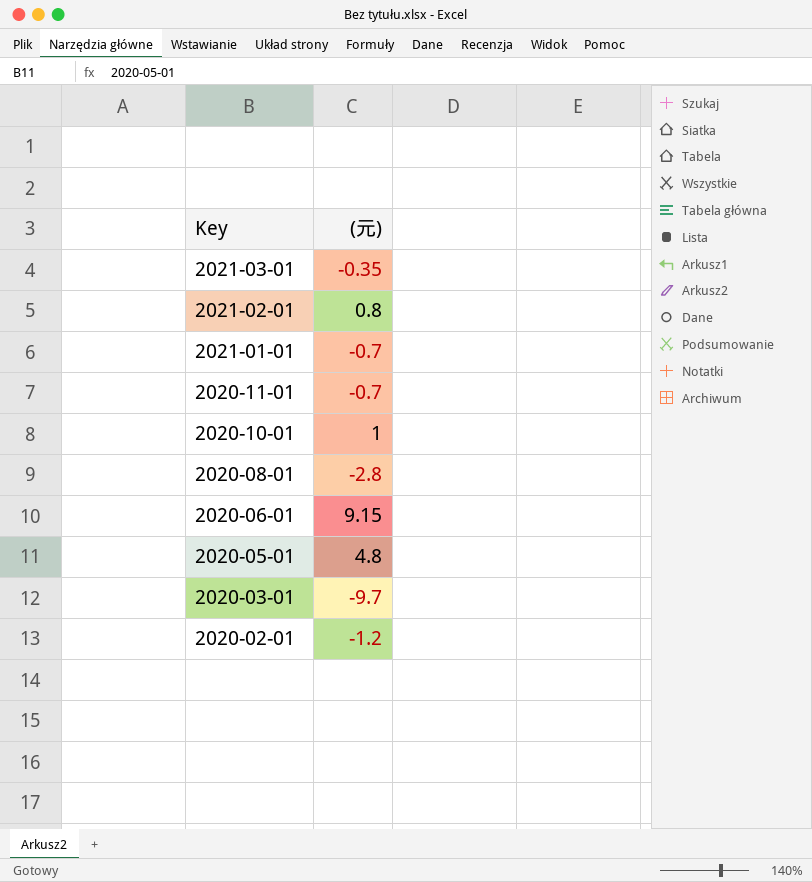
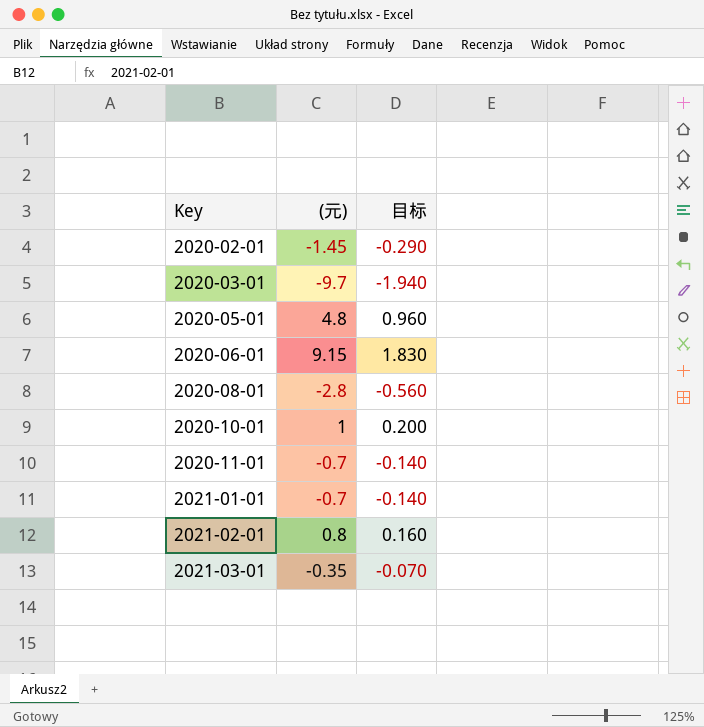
row order: Key descending -> Key ascending
column 目标 | formula: none -> [(元)] * 0.2
2020-02-01 | (元): -1.2 -> -1.45

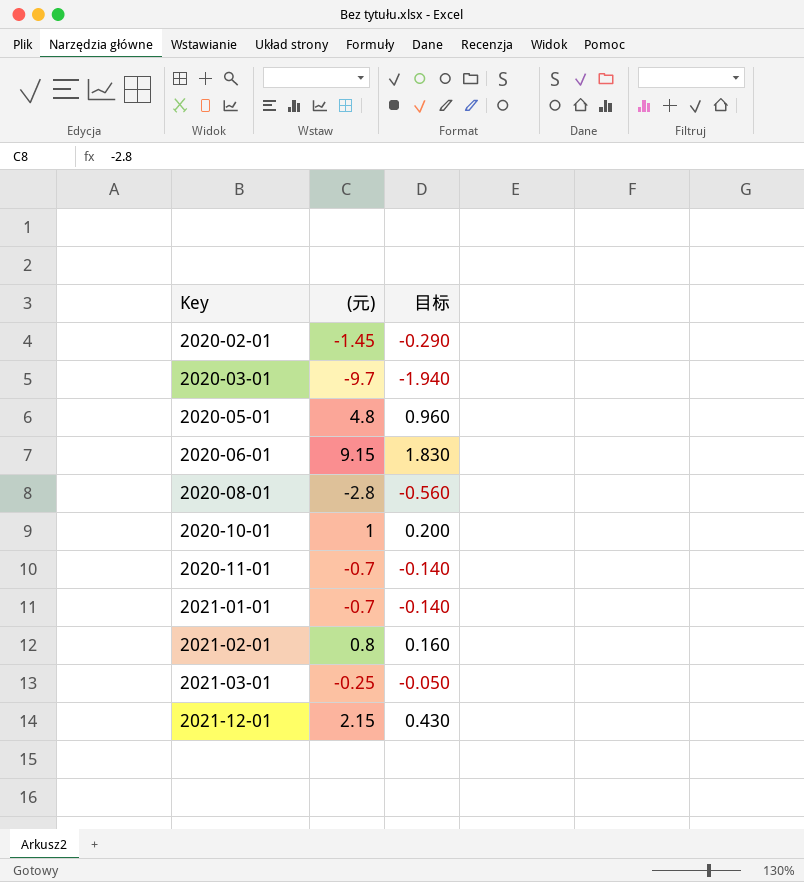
2021-03-01 | (元): -0.35 -> -0.25
2021-03-01 | 目标: -0.070 -> -0.050
row 2021-12-01: none -> 2.15 | 0.430

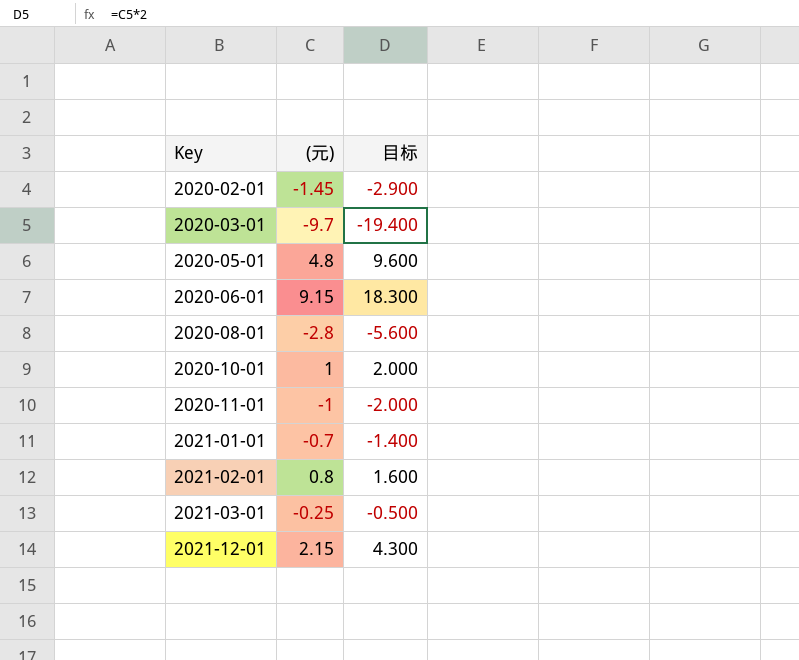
column 目标 | formula: [(元)] * 0.2 -> [(元)] * 2
2020-11-01 | (元): -0.7 -> -1

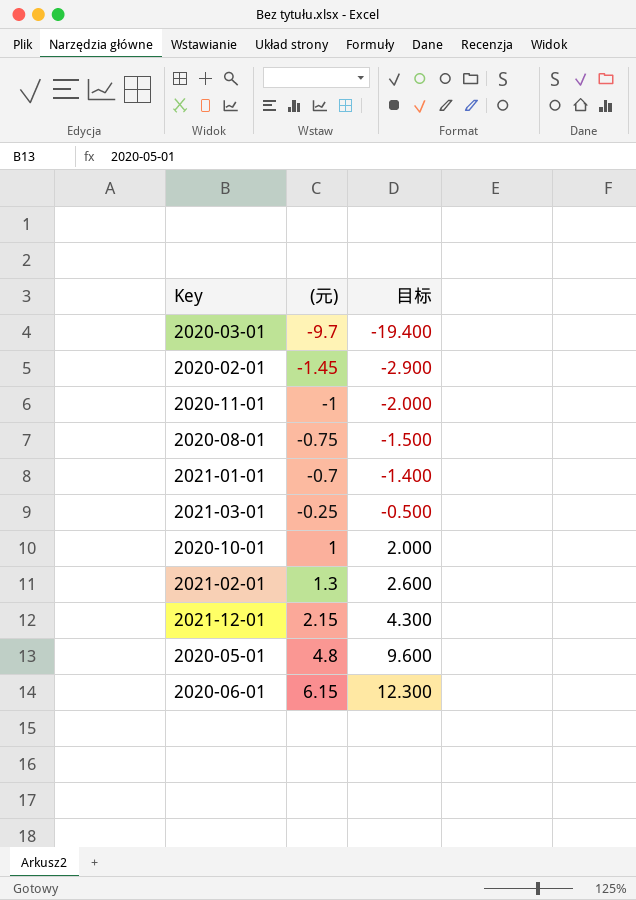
row order: Key ascending -> (元) ascending
2020-08-01 | (元): -2.8 -> -0.75
2020-08-01 | 目标: -5.600 -> -1.500
2021-02-01 | (元): 0.8 -> 1.3
2021-02-01 | 目标: 1.600 -> 2.600
2020-06-01 | (元): 9.15 -> 6.15
2020-06-01 | 目标: 18.300 -> 12.300

